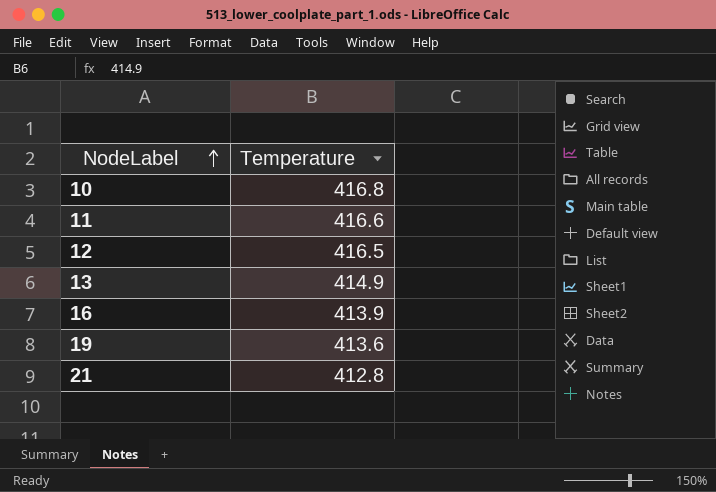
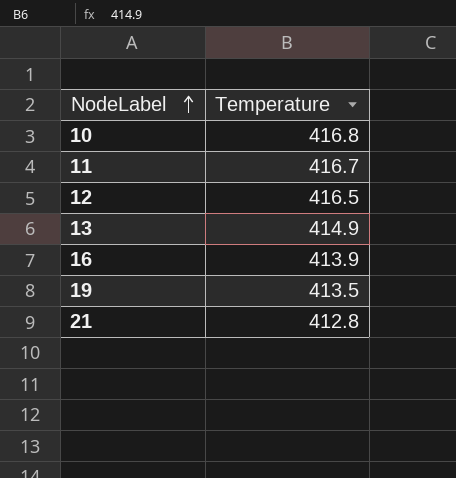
11 | Temperature: 416.6 -> 416.7
19 | Temperature: 413.6 -> 413.5

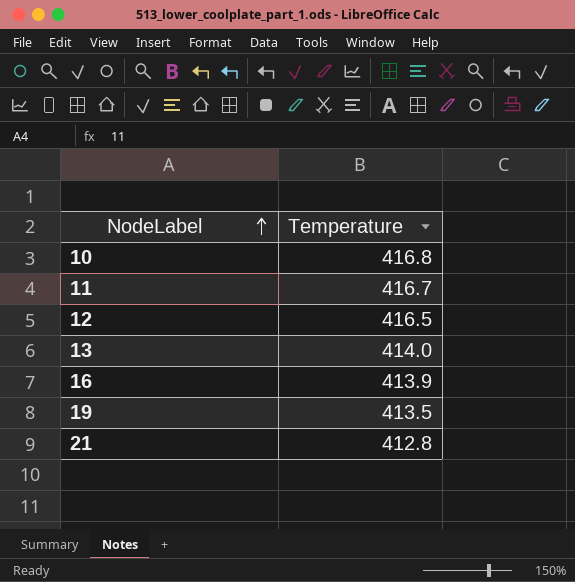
13 | Temperature: 414.9 -> 414.0

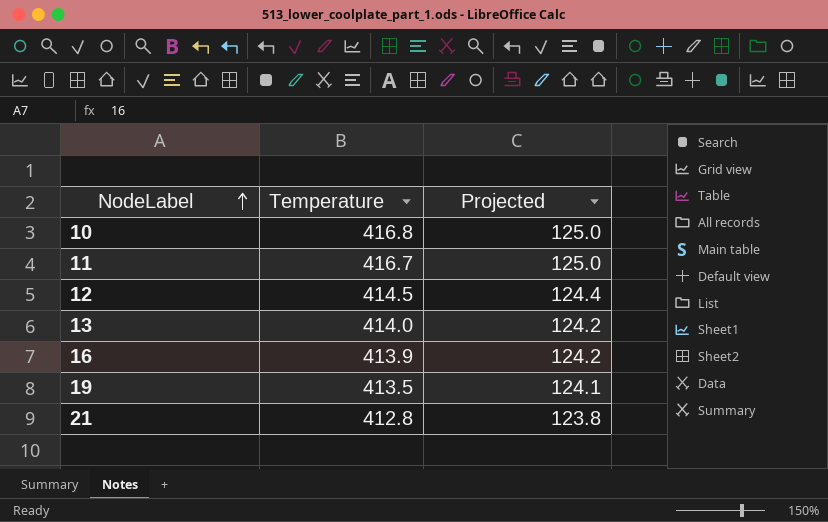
column Projected | formula: none -> [Temperature] * 0.3
12 | Temperature: 416.5 -> 414.5

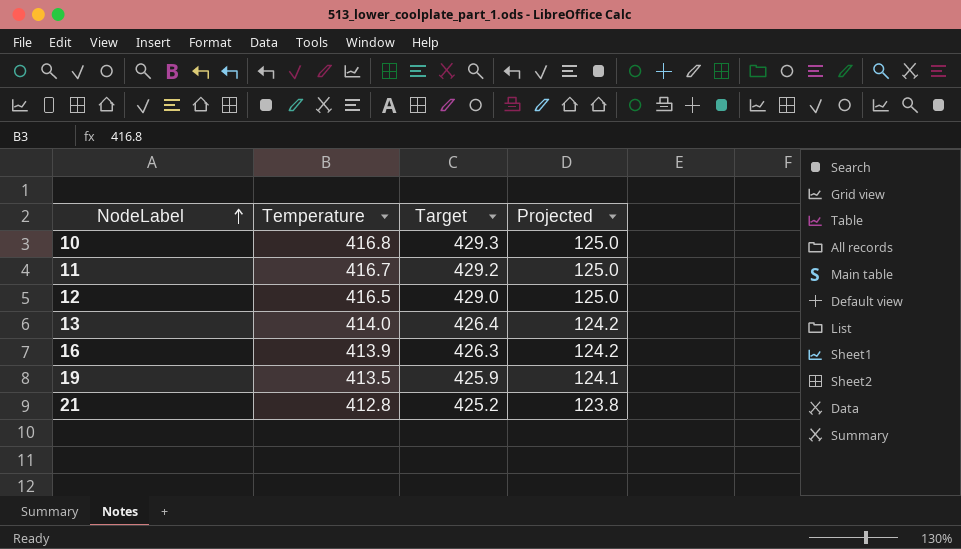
column Target | formula: none -> [Temperature] * 1.03
12 | Temperature: 414.5 -> 416.5
12 | Projected: 124.4 -> 125.0

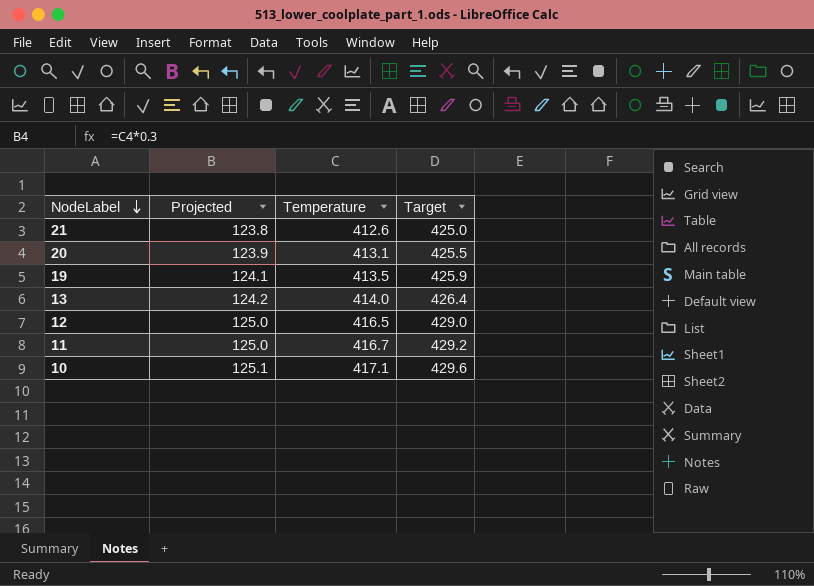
row order: NodeLabel ascending -> NodeLabel descending
column Projected | position: 4 -> 2
row 16: 413.9 | 426.3 | 124.2 -> none
21 | Temperature: 412.8 -> 412.6
21 | Target: 425.2 -> 425.0
row 20: none -> 123.9 | 413.1 | 425.5
10 | Projected: 125.0 -> 125.1
10 | Temperature: 416.8 -> 417.1
10 | Target: 429.3 -> 429.6

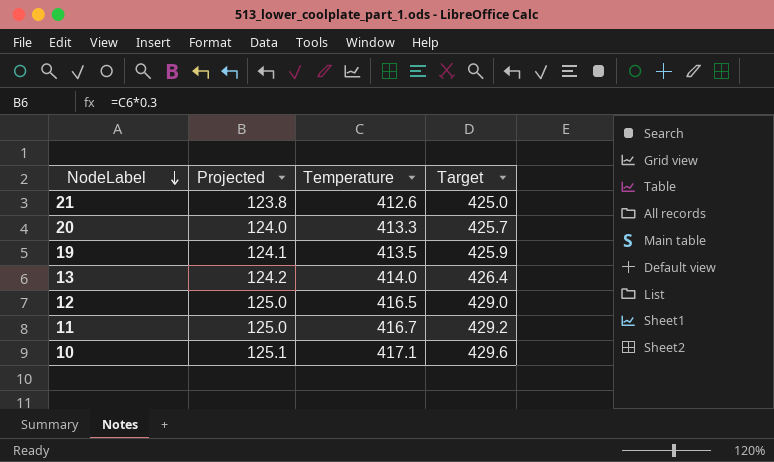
20 | Projected: 123.9 -> 124.0
20 | Temperature: 413.1 -> 413.3
20 | Target: 425.5 -> 425.7

